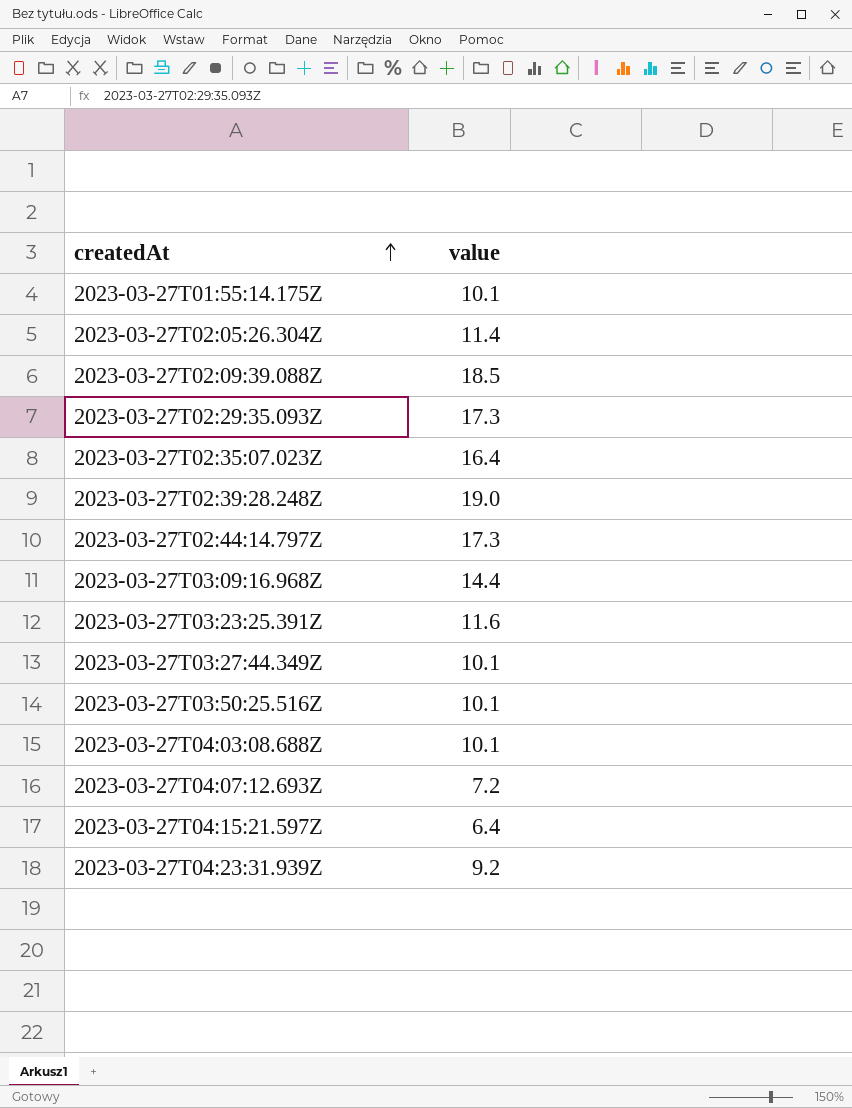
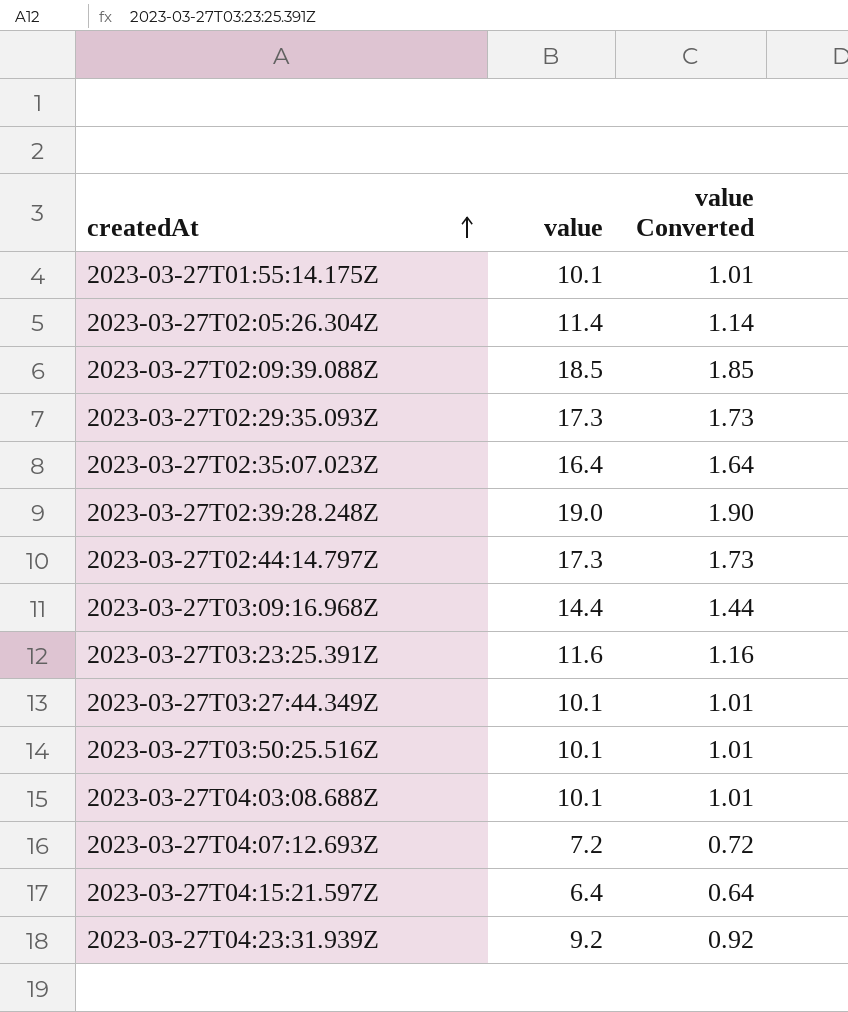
column value Converted | formula: none -> [value] * 0.1

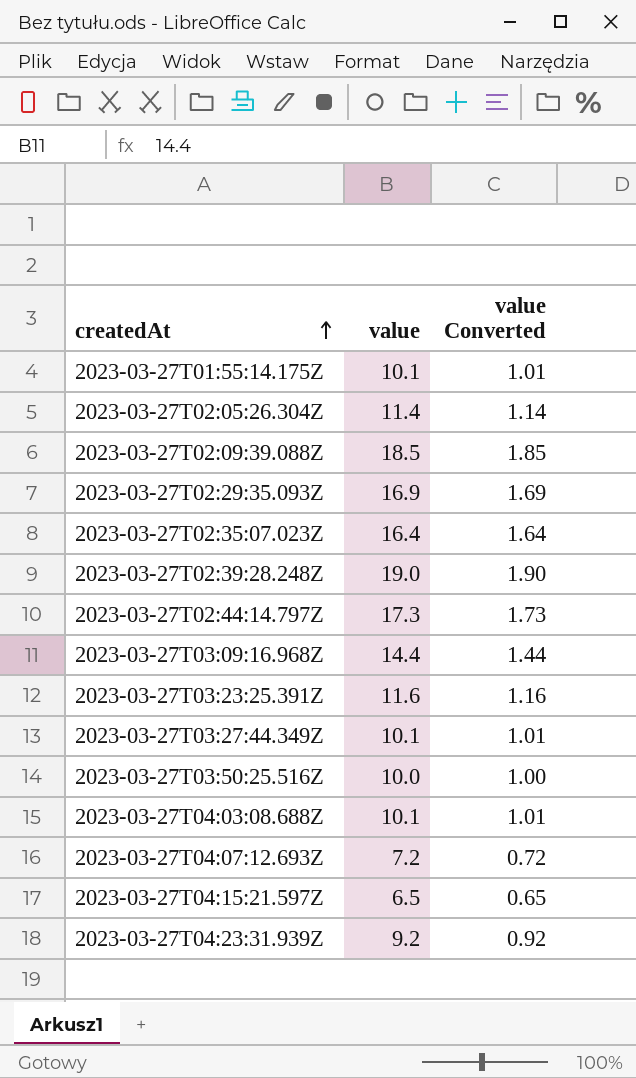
2023-03-27T02:29:35.093Z | value: 17.3 -> 16.9
2023-03-27T02:29:35.093Z | value Converted: 1.73 -> 1.69
2023-03-27T03:50:25.516Z | value: 10.1 -> 10.0
2023-03-27T03:50:25.516Z | value Converted: 1.01 -> 1.00
2023-03-27T04:15:21.597Z | value: 6.4 -> 6.5
2023-03-27T04:15:21.597Z | value Converted: 0.64 -> 0.65

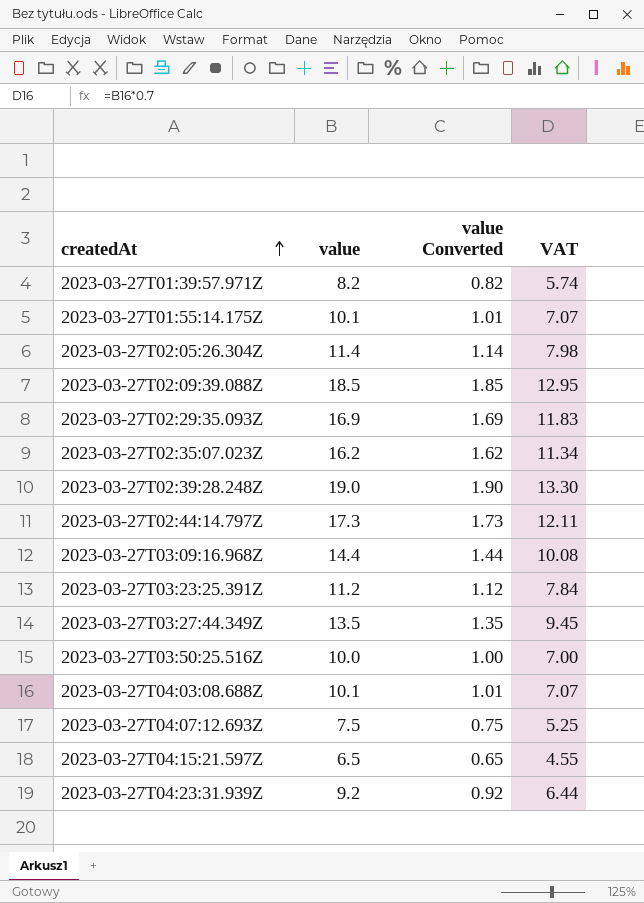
column VAT | formula: none -> [value] * 0.7
row 2023-03-27T01:39:57.971Z: none -> 8.2 | 0.82 | 5.74
2023-03-27T02:35:07.023Z | value: 16.4 -> 16.2
2023-03-27T02:35:07.023Z | value Converted: 1.64 -> 1.62
2023-03-27T03:23:25.391Z | value: 11.6 -> 11.2
2023-03-27T03:23:25.391Z | value Converted: 1.16 -> 1.12
2023-03-27T03:27:44.349Z | value: 10.1 -> 13.5
2023-03-27T03:27:44.349Z | value Converted: 1.01 -> 1.35
2023-03-27T04:07:12.693Z | value: 7.2 -> 7.5
2023-03-27T04:07:12.693Z | value Converted: 0.72 -> 0.75

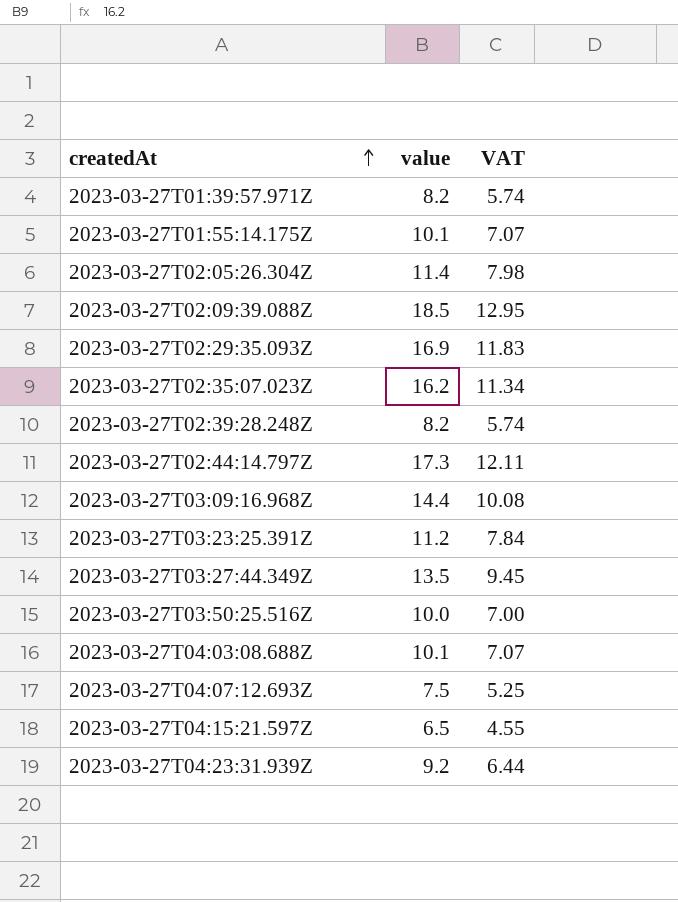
column value Converted | formula: [value] * 0.1 -> none
2023-03-27T02:39:28.248Z | value: 19.0 -> 8.2
2023-03-27T02:39:28.248Z | VAT: 13.30 -> 5.74

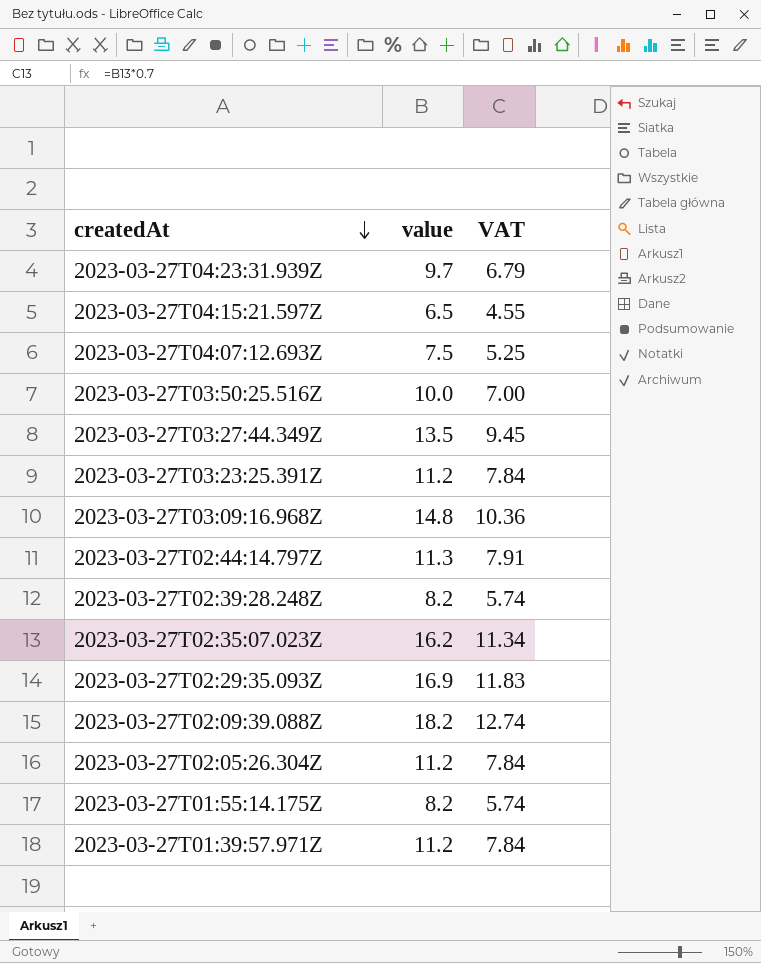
row order: createdAt ascending -> createdAt descending
row 2023-03-27T04:03:08.688Z: 10.1 | 7.07 -> none
2023-03-27T04:23:31.939Z | value: 9.2 -> 9.7
2023-03-27T04:23:31.939Z | VAT: 6.44 -> 6.79
2023-03-27T03:09:16.968Z | value: 14.4 -> 14.8
2023-03-27T03:09:16.968Z | VAT: 10.08 -> 10.36
2023-03-27T02:44:14.797Z | value: 17.3 -> 11.3
2023-03-27T02:44:14.797Z | VAT: 12.11 -> 7.91
2023-03-27T02:09:39.088Z | value: 18.5 -> 18.2
2023-03-27T02:09:39.088Z | VAT: 12.95 -> 12.74
2023-03-27T02:05:26.304Z | value: 11.4 -> 11.2
2023-03-27T02:05:26.304Z | VAT: 7.98 -> 7.84
2023-03-27T01:55:14.175Z | value: 10.1 -> 8.2
2023-03-27T01:55:14.175Z | VAT: 7.07 -> 5.74
2023-03-27T01:39:57.971Z | value: 8.2 -> 11.2
2023-03-27T01:39:57.971Z | VAT: 5.74 -> 7.84

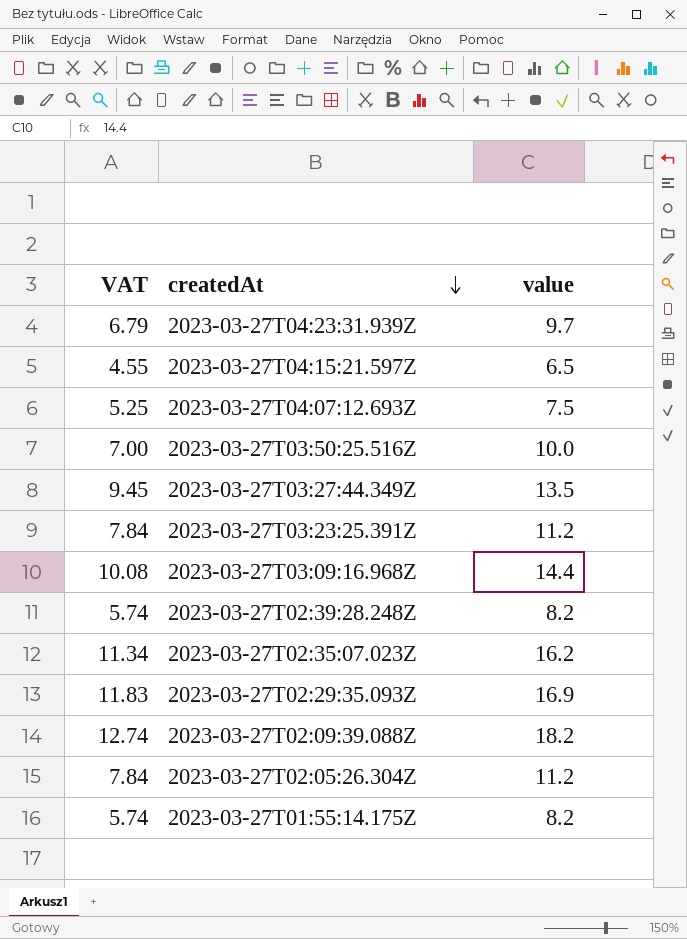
column VAT | position: 3 -> 1
row 2023-03-27T02:44:14.797Z: 11.3 | 7.91 -> none
row 2023-03-27T01:39:57.971Z: 11.2 | 7.84 -> none
2023-03-27T03:09:16.968Z | VAT: 10.36 -> 10.08
2023-03-27T03:09:16.968Z | value: 14.8 -> 14.4

